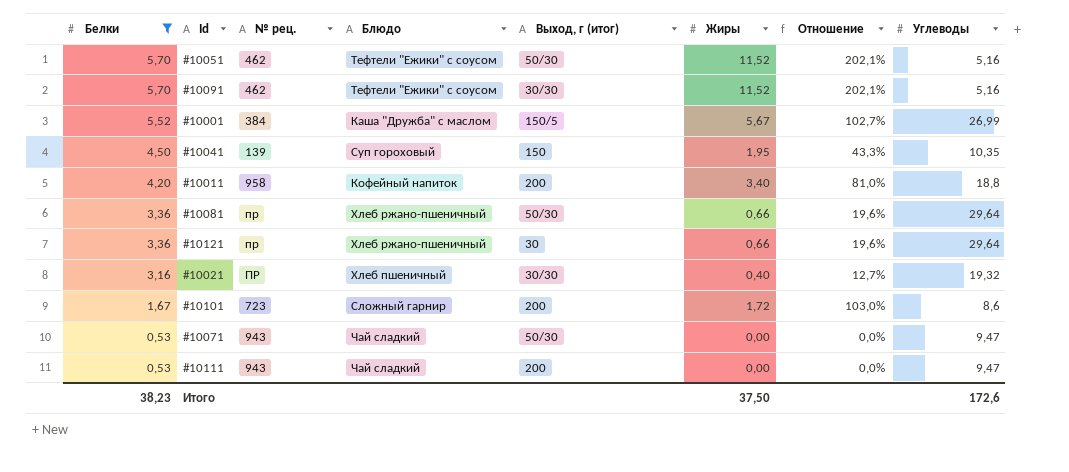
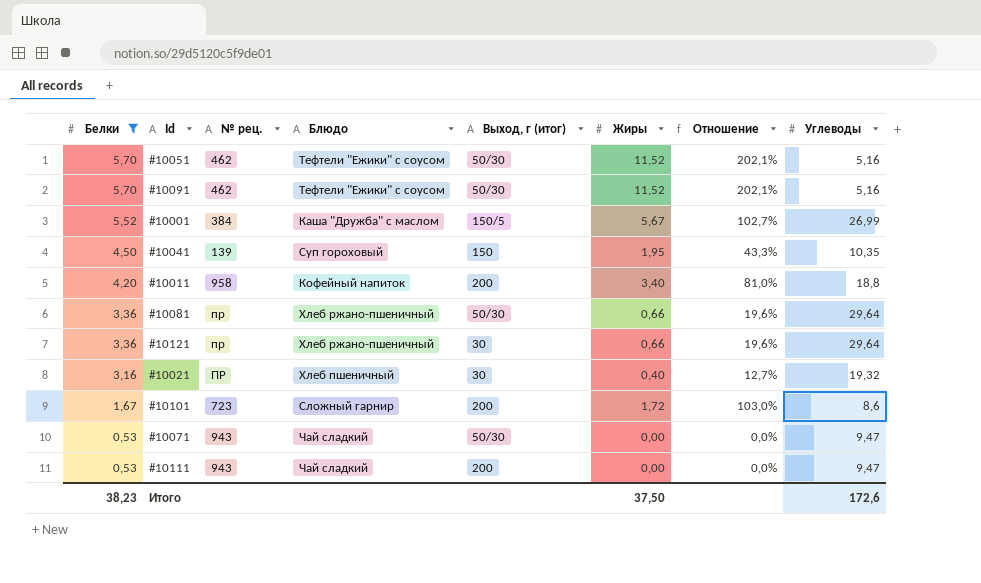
#10091 | Выход, г (итог): 30/30 -> 50/30
#10021 | Выход, г (итог): 30/30 -> 30

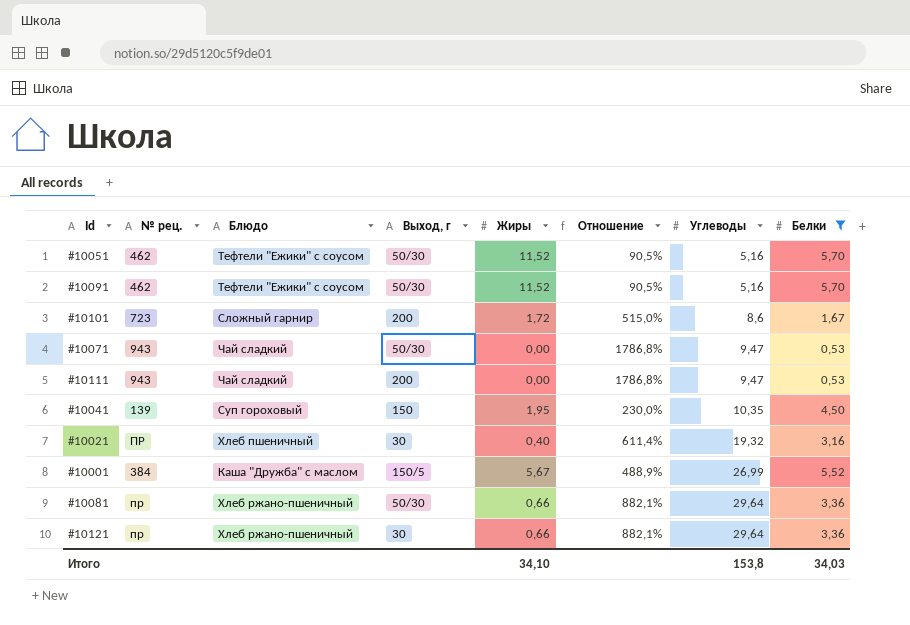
row order: Белки descending -> Углеводы ascending
column name: Выход, г (итог) -> Выход, г
column Отношение | formula: [Жиры] / [Белки] -> [Углеводы] / [Белки]
column Белки | position: 1 -> 8
row #10011: 4,20 | 958 | Кофейный напиток | 200 | 3,40 | 81,0% | 18,8 -> none
Итого | Жиры: 37,50 -> 34,10
Итого | Углеводы: 172,6 -> 153,8
Итого | Белки: 38,23 -> 34,03

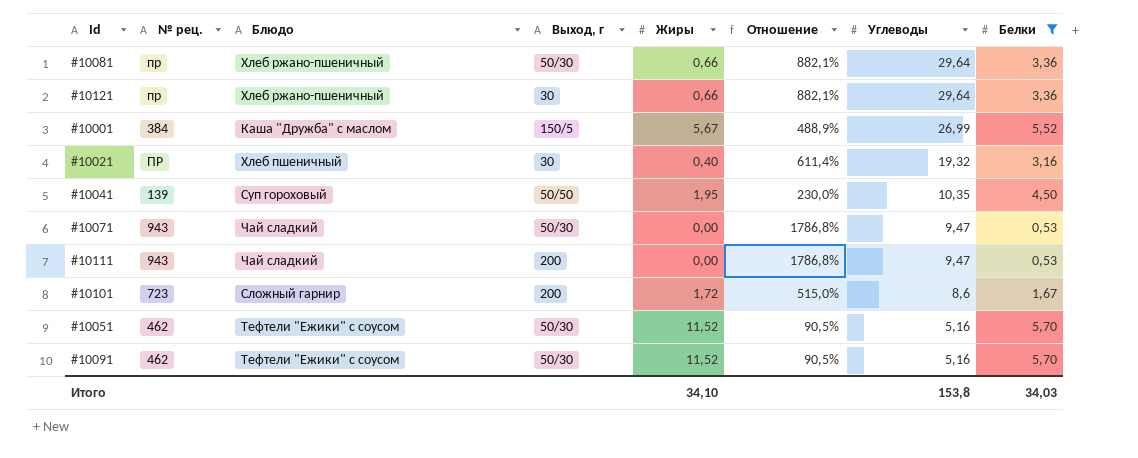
row order: Углеводы ascending -> Углеводы descending
#10041 | Выход, г: 150 -> 50/50

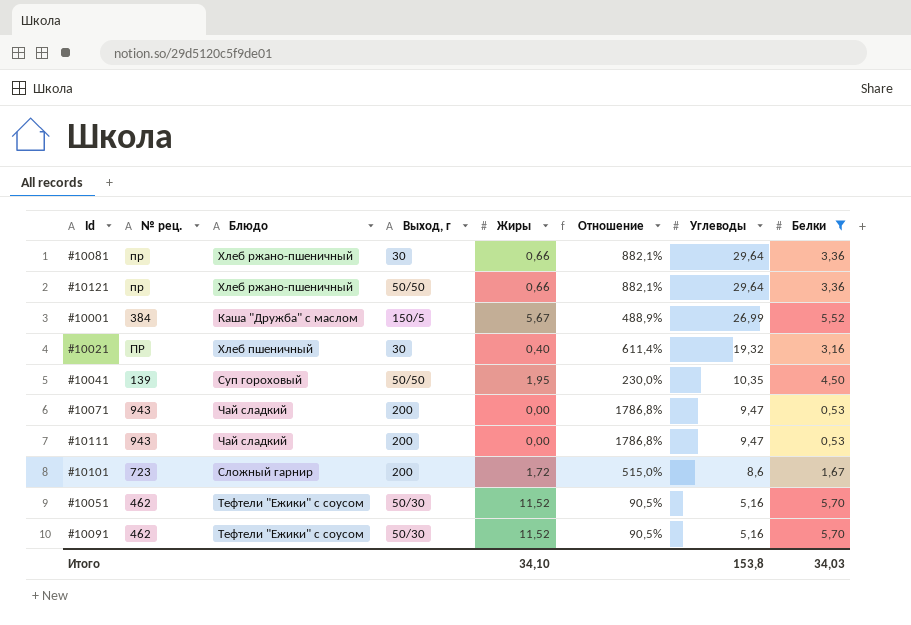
#10081 | Выход, г: 50/30 -> 30
#10121 | Выход, г: 30 -> 50/50
#10071 | Выход, г: 50/30 -> 200

